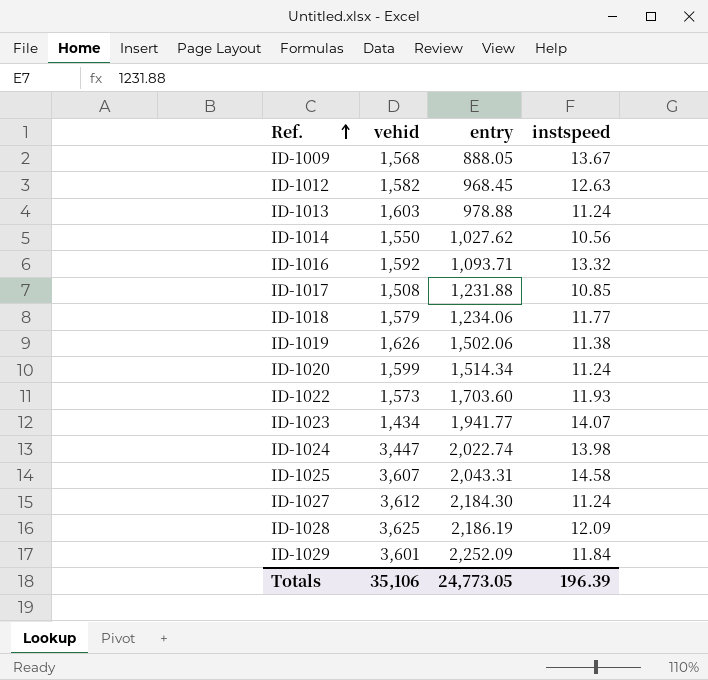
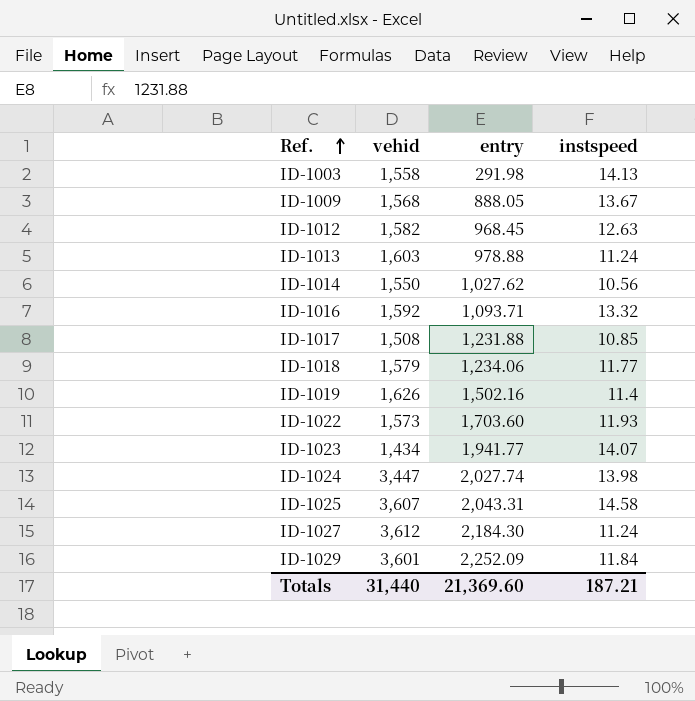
row ID-1020: 1,599 | 1,514.34 | 11.24 -> none
row ID-1028: 3,625 | 2,186.19 | 12.09 -> none
row ID-1003: none -> 1,558 | 291.98 | 14.13
ID-1019 | entry: 1,502.06 -> 1,502.16
ID-1019 | instspeed: 11.38 -> 11.4
ID-1024 | entry: 2,022.74 -> 2,027.74
Totals | vehid: 35,106 -> 31,440
Totals | entry: 24,773.05 -> 21,369.60
Totals | instspeed: 196.39 -> 187.21

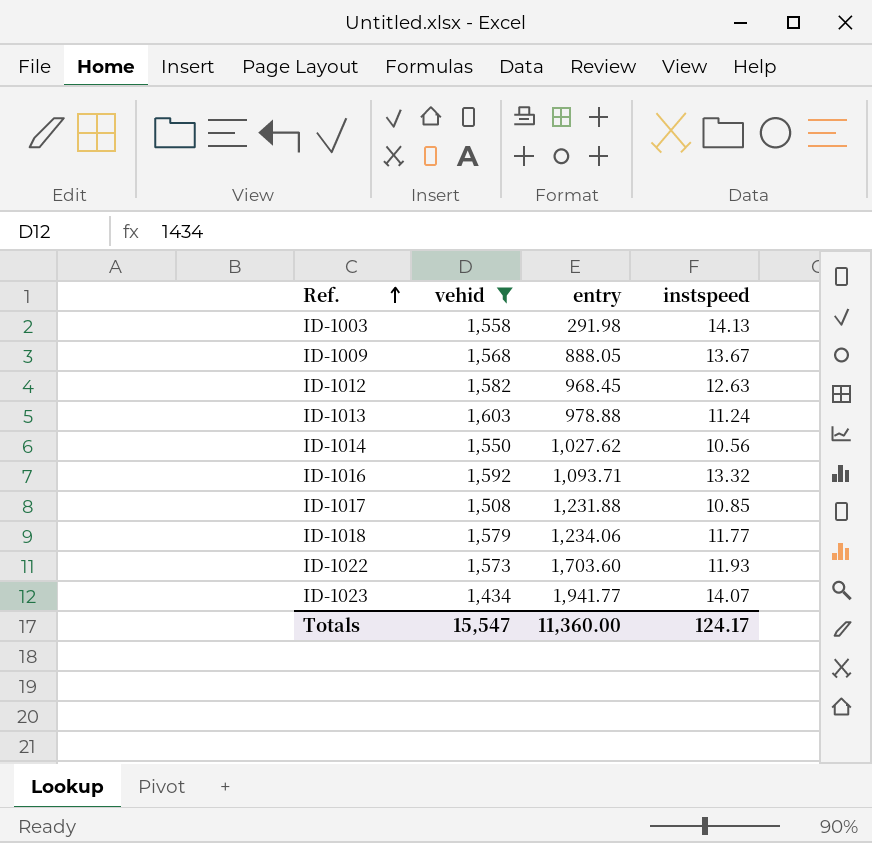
filter: none -> vehid <= 1,603
Totals | vehid: 31,440 -> 15,547
Totals | entry: 21,369.60 -> 11,360.00
Totals | instspeed: 187.21 -> 124.17

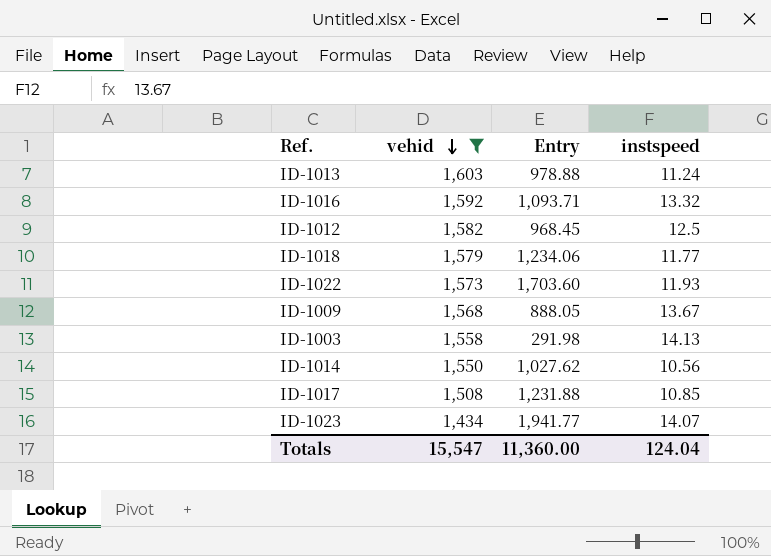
row order: Ref. ascending -> vehid descending
column name: entry -> Entry
ID-1012 | instspeed: 12.63 -> 12.5
Totals | instspeed: 124.17 -> 124.04

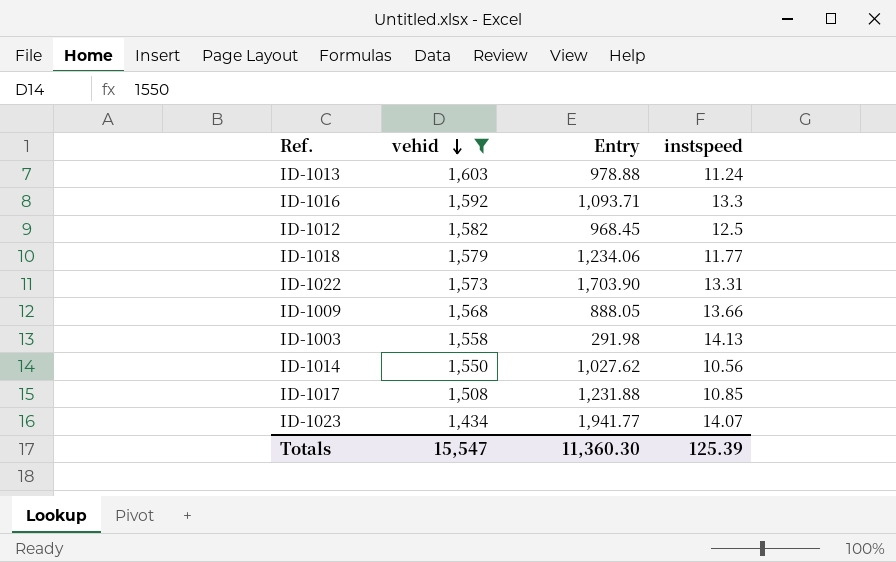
ID-1016 | instspeed: 13.32 -> 13.3
ID-1022 | Entry: 1,703.60 -> 1,703.90
ID-1022 | instspeed: 11.93 -> 13.31
ID-1009 | instspeed: 13.67 -> 13.66
Totals | Entry: 11,360.00 -> 11,360.30
Totals | instspeed: 124.04 -> 125.39

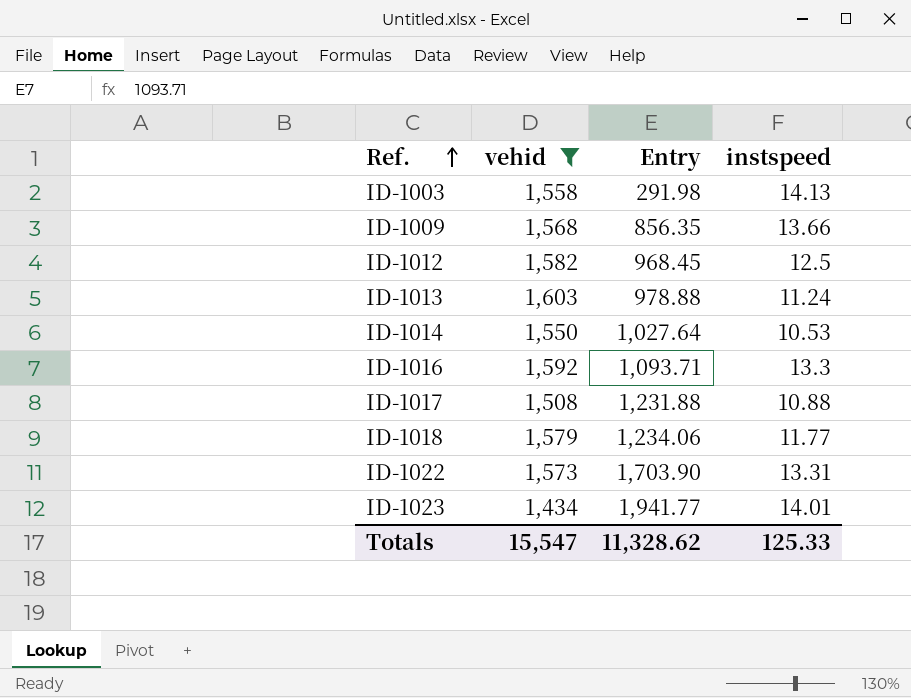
row order: vehid descending -> Ref. ascending
ID-1009 | Entry: 888.05 -> 856.35
ID-1014 | Entry: 1,027.62 -> 1,027.64
ID-1014 | instspeed: 10.56 -> 10.53
ID-1017 | instspeed: 10.85 -> 10.88
ID-1023 | instspeed: 14.07 -> 14.01
Totals | Entry: 11,360.30 -> 11,328.62
Totals | instspeed: 125.39 -> 125.33

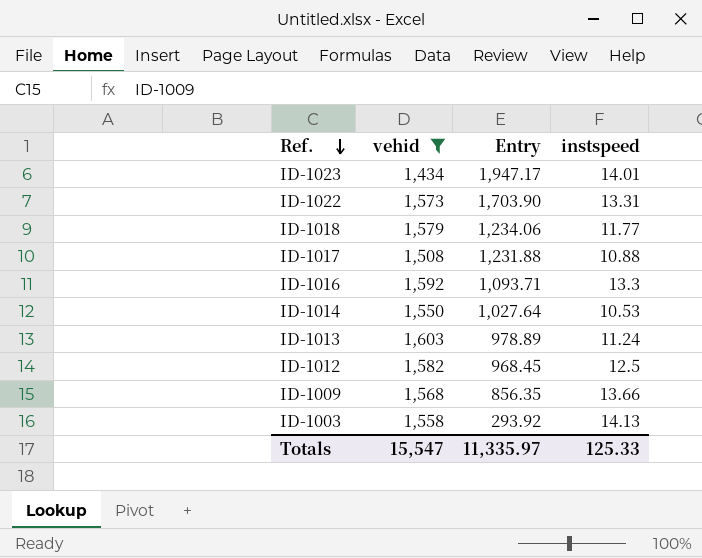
row order: Ref. ascending -> Ref. descending
ID-1023 | Entry: 1,941.77 -> 1,947.17
ID-1013 | Entry: 978.88 -> 978.89
ID-1003 | Entry: 291.98 -> 293.92
Totals | Entry: 11,328.62 -> 11,335.97

